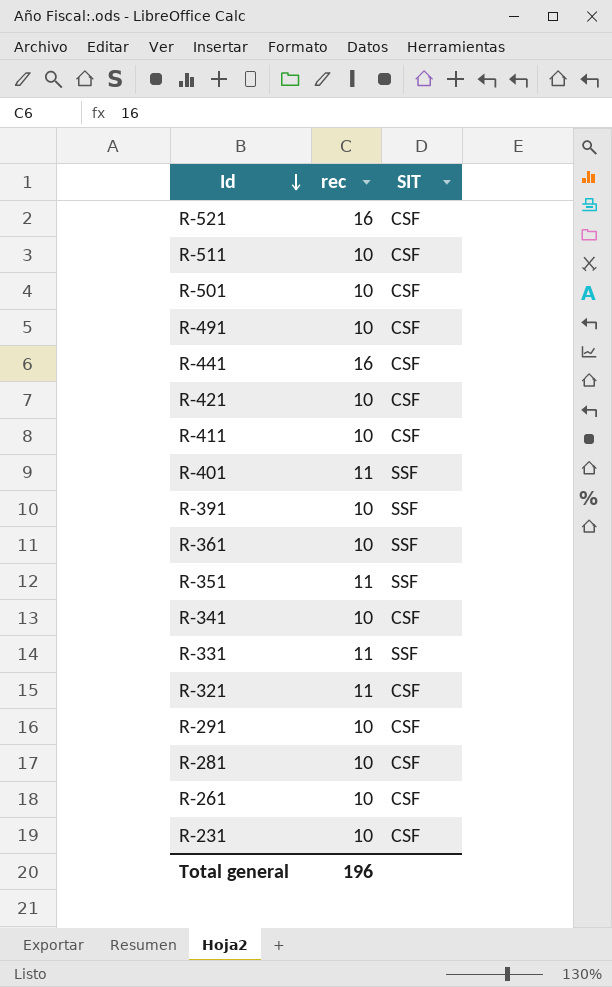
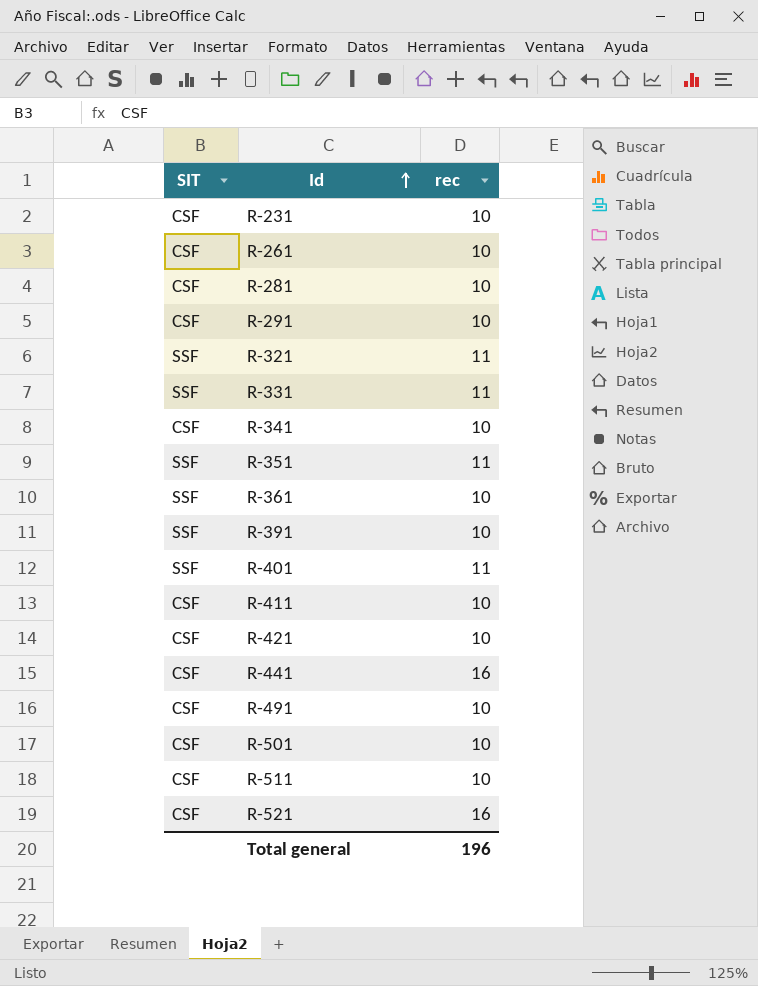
row order: Id descending -> Id ascending
column SIT | position: 3 -> 1
R-321 | SIT: CSF -> SSF

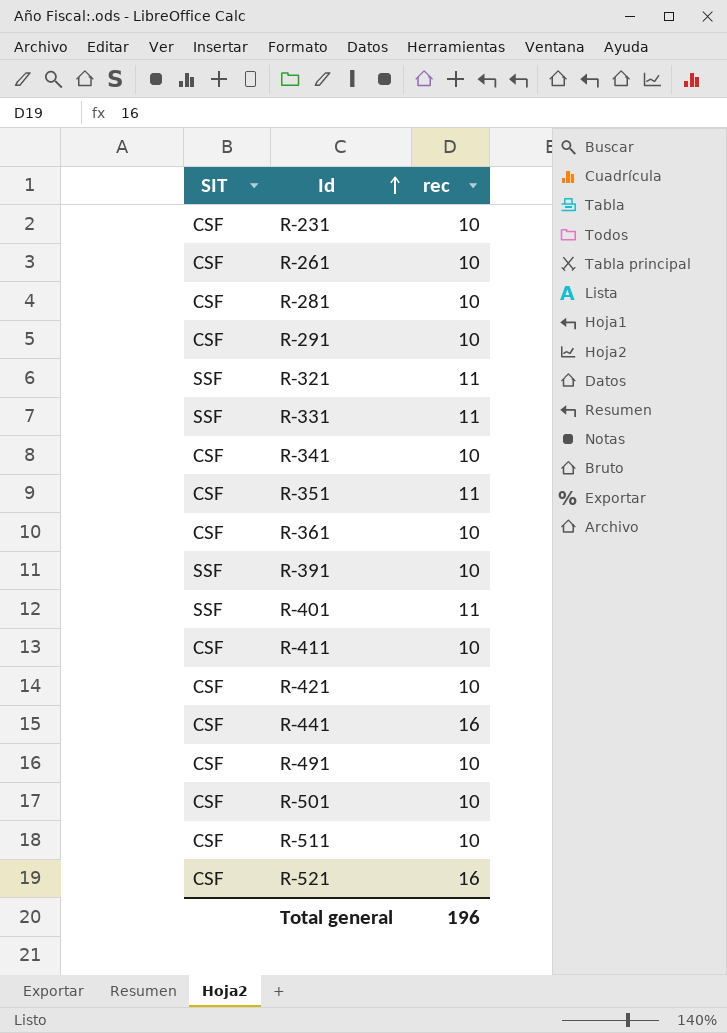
R-351 | SIT: SSF -> CSF
R-361 | SIT: SSF -> CSF

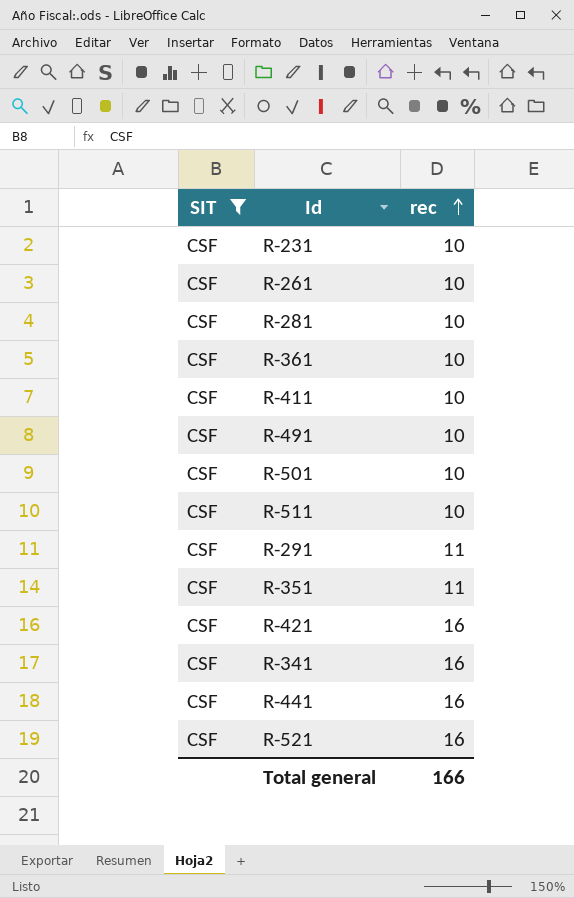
filter: none -> SIT = CSF
row order: Id ascending -> rec ascending
R-291 | rec: 10 -> 11
R-421 | rec: 10 -> 16
R-341 | rec: 10 -> 16
Total general | rec: 196 -> 166

